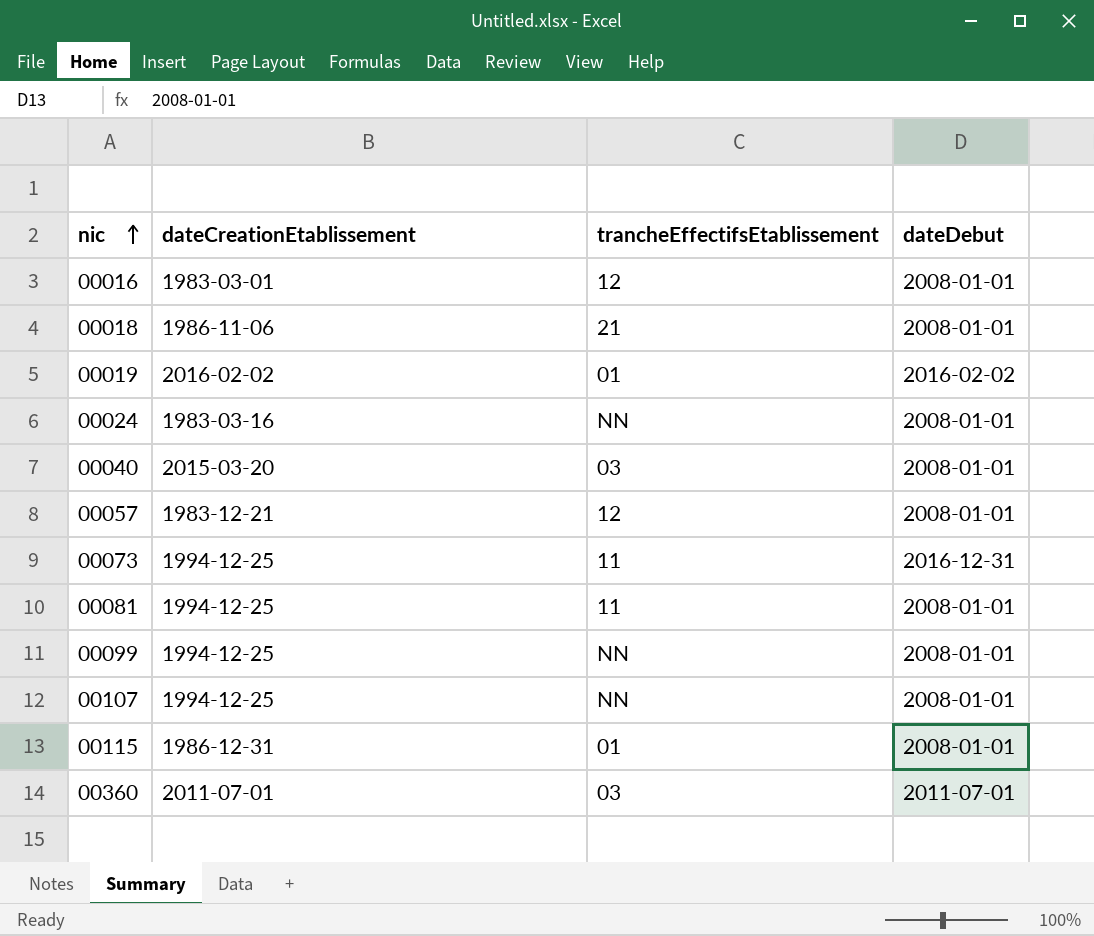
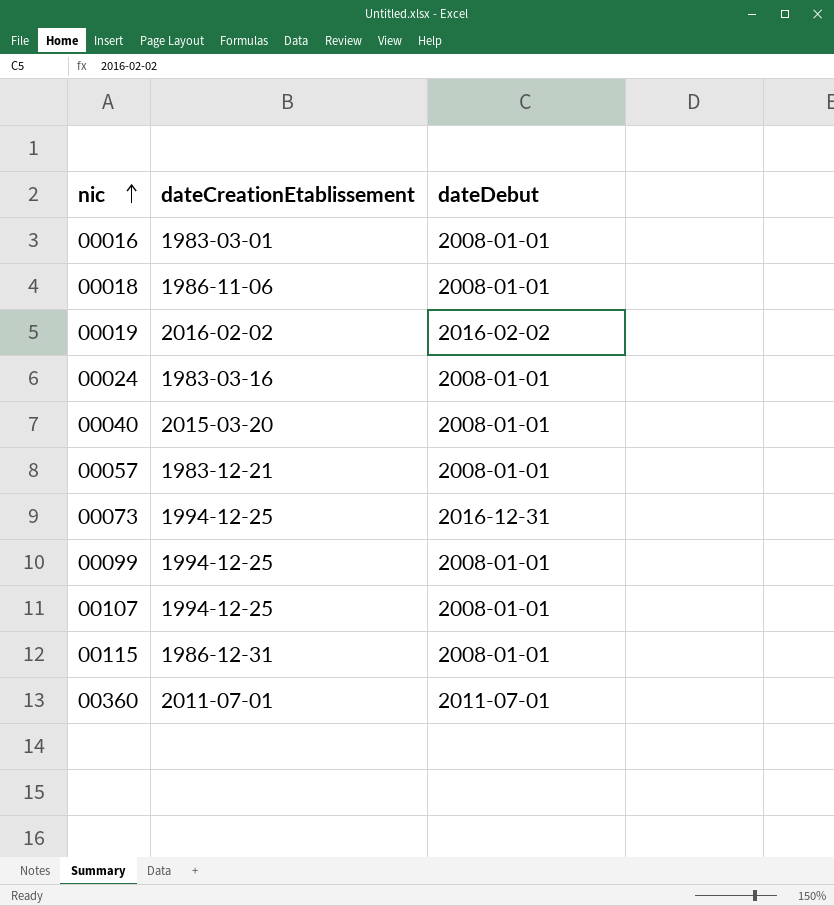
column trancheEffectifsEtablissement | position: 3 -> none
row 00081: 1994-12-25 | 11 | 2008-01-01 -> none

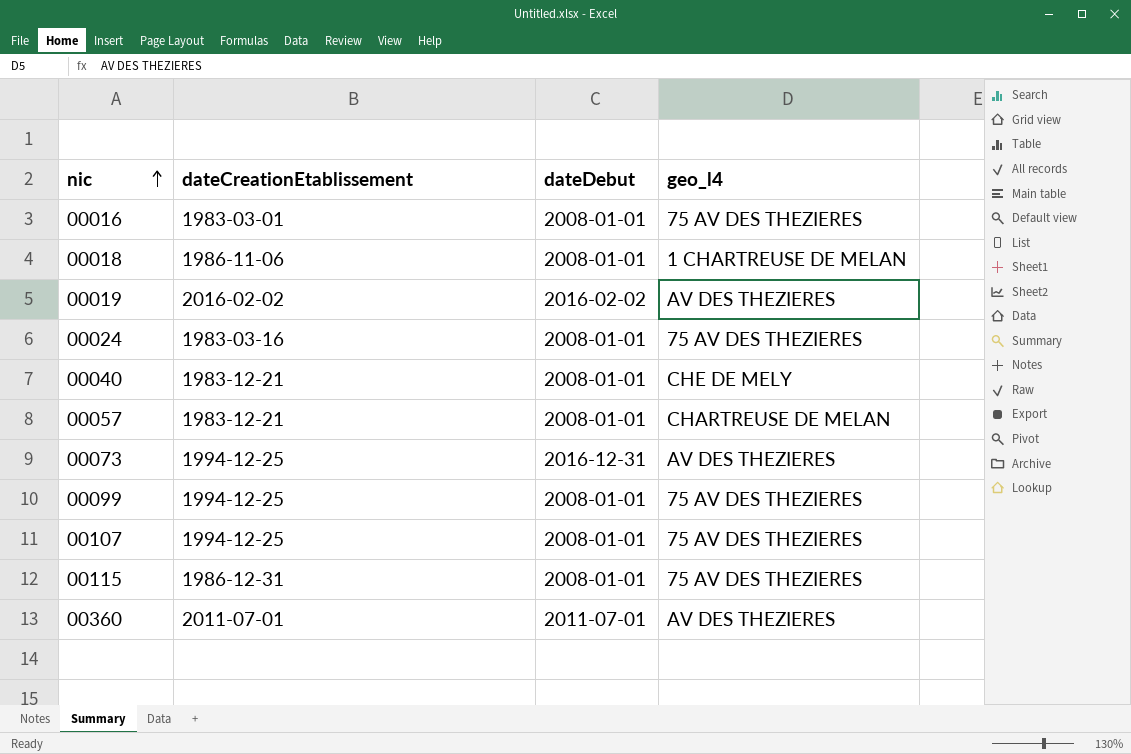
column geo_l4 | position: none -> 4
00040 | dateCreationEtablissement: 2015-03-20 -> 1983-12-21

